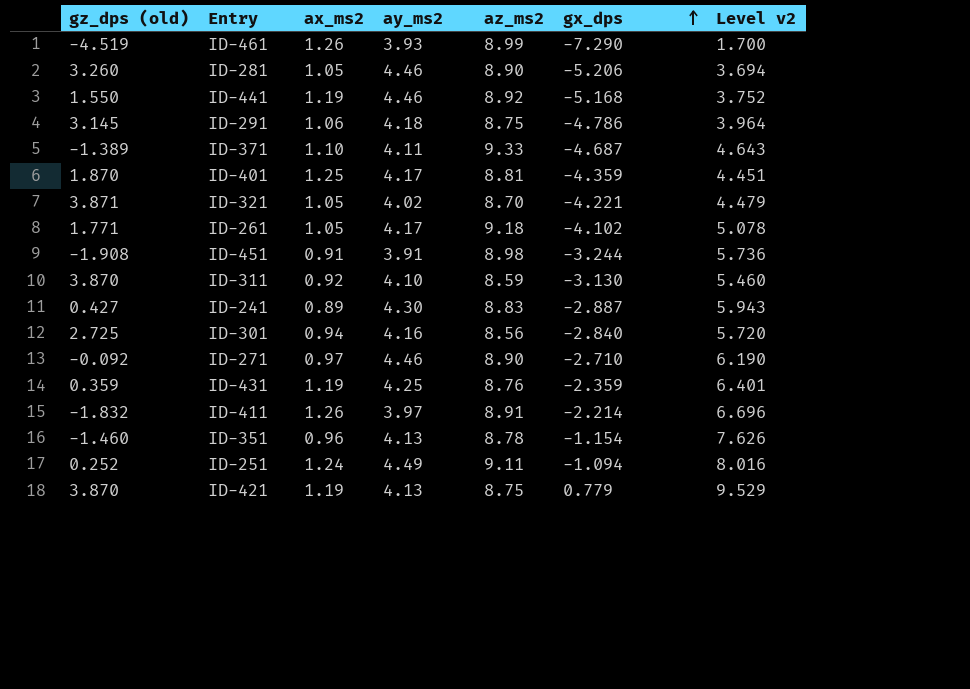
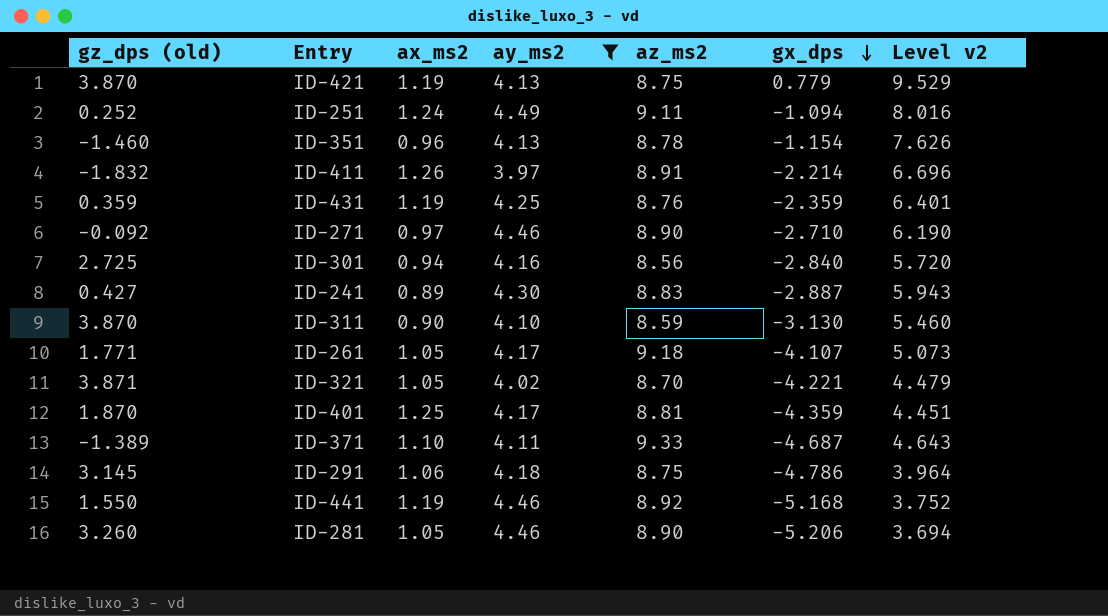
filter: none -> ay_ms2 >= 3.97
row order: gx_dps ascending -> gx_dps descending
ID-311 | ax_ms2: 0.92 -> 0.90
ID-261 | gx_dps: -4.102 -> -4.107
ID-261 | Level v2: 5.078 -> 5.073

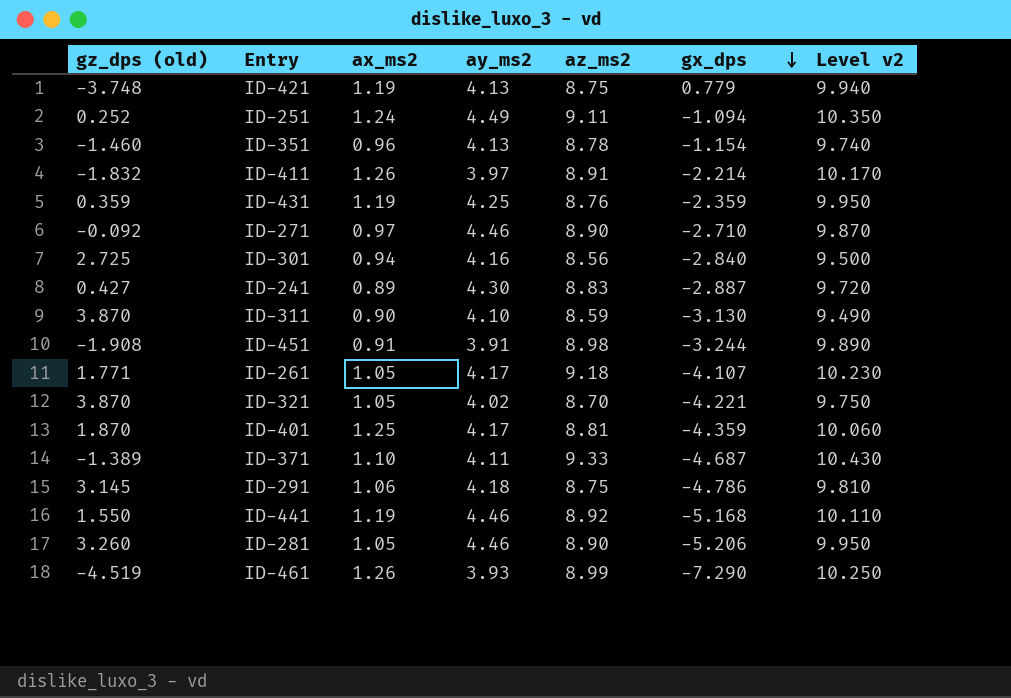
filter: ay_ms2 >= 3.97 -> none
column Level v2 | formula: [az_ms2] + [gx_dps] -> [ax_ms2] + [az_ms2]
ID-421 | gz_dps (old): 3.870 -> -3.748
ID-321 | gz_dps (old): 3.871 -> 3.870

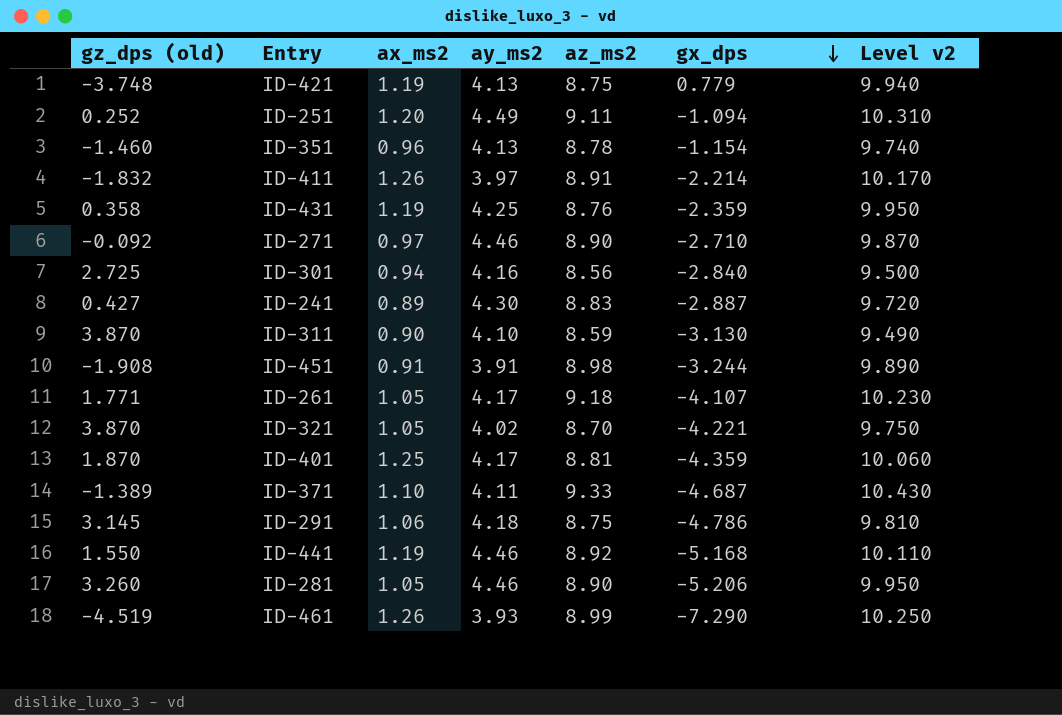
ID-251 | ax_ms2: 1.24 -> 1.20
ID-251 | Level v2: 10.350 -> 10.310
ID-431 | gz_dps (old): 0.359 -> 0.358

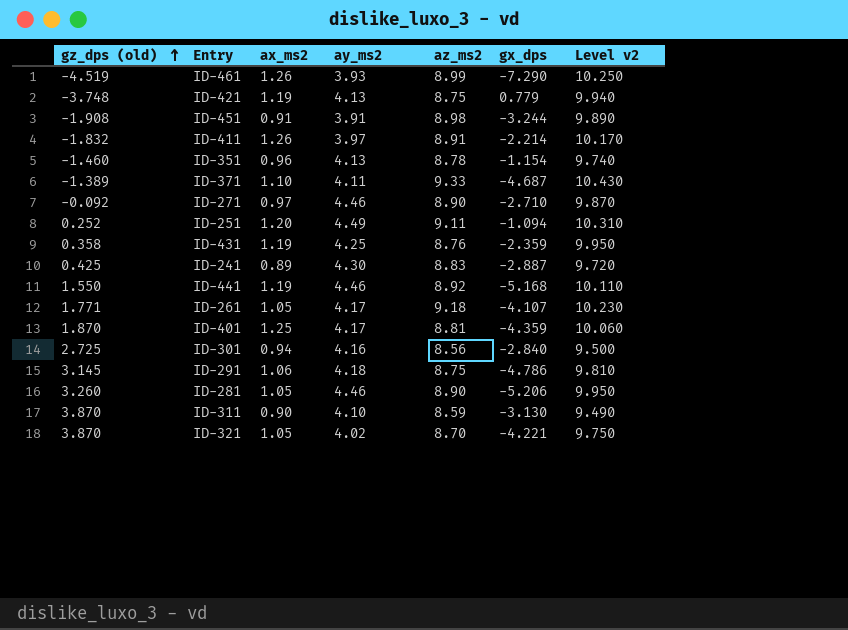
row order: gx_dps descending -> gz_dps (old) ascending
ID-241 | gz_dps (old): 0.427 -> 0.425

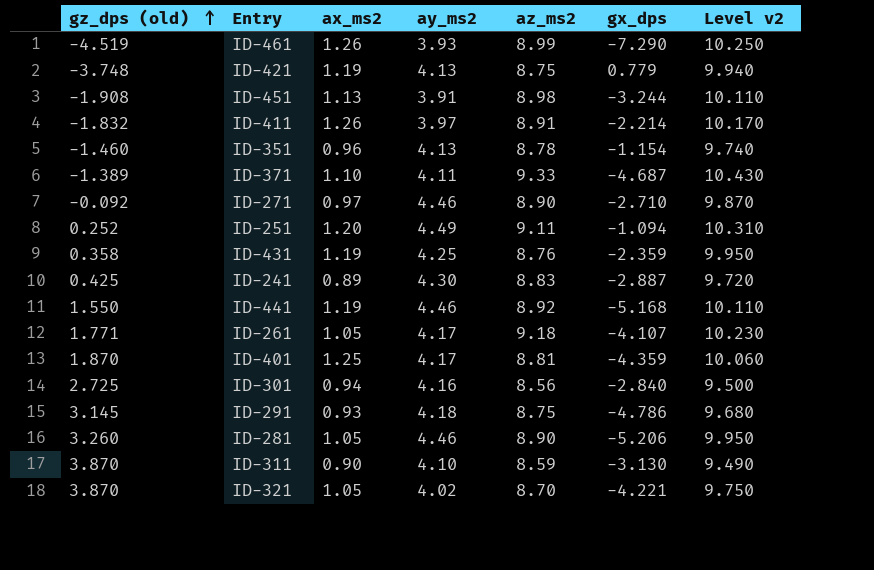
ID-451 | ax_ms2: 0.91 -> 1.13
ID-451 | Level v2: 9.890 -> 10.110
ID-291 | ax_ms2: 1.06 -> 0.93
ID-291 | Level v2: 9.810 -> 9.680

